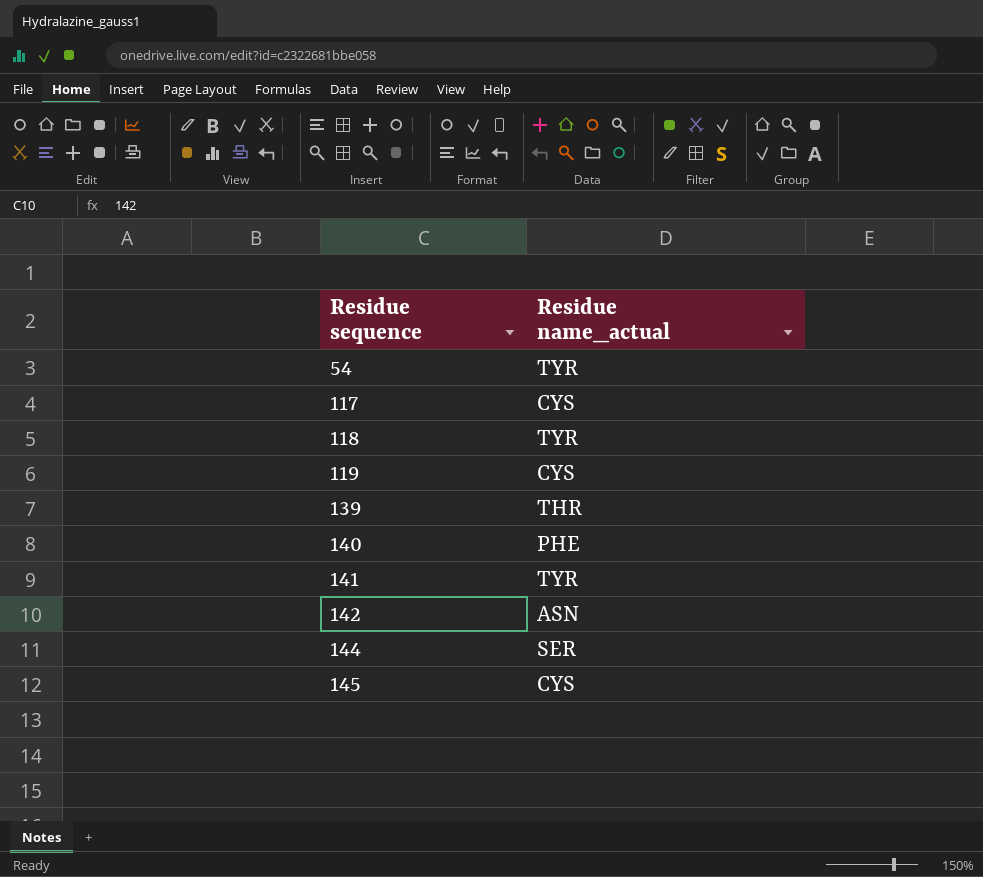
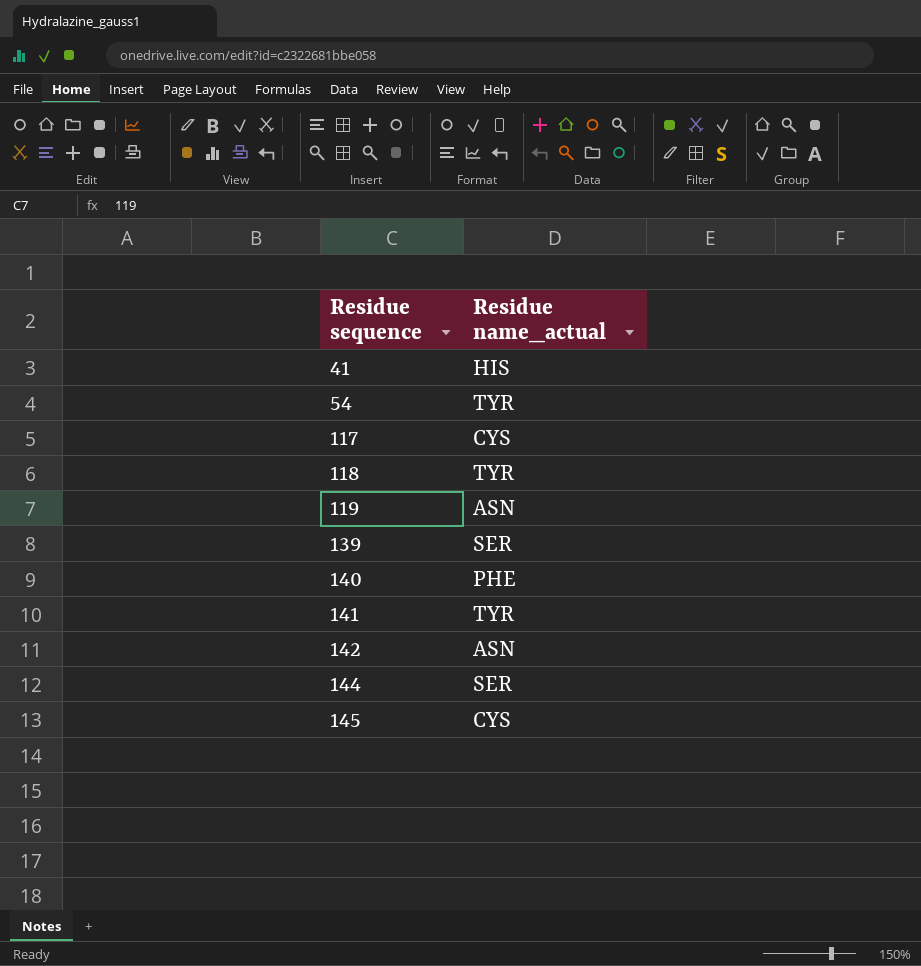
row 41: none -> HIS
119 | Residue name_actual: CYS -> ASN
139 | Residue name_actual: THR -> SER

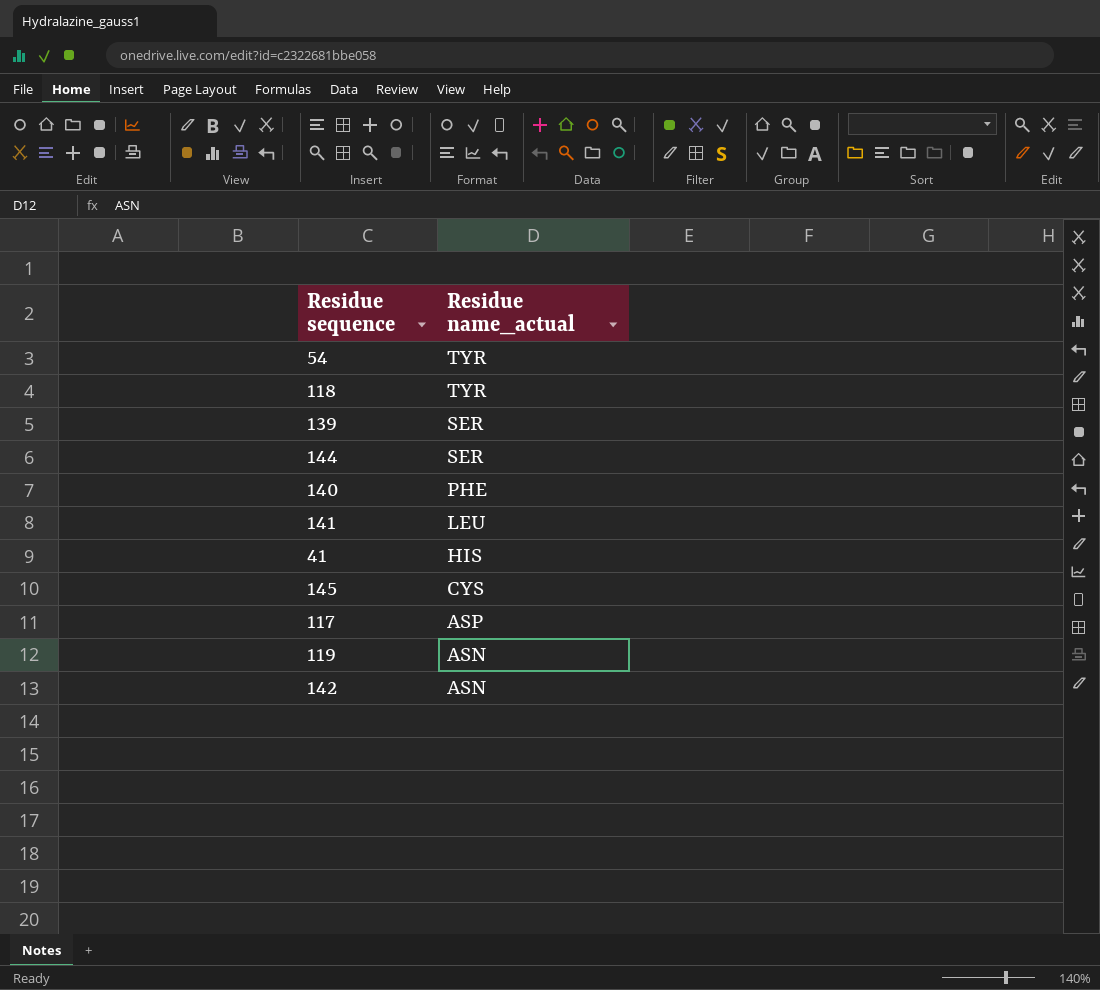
row order: Residue sequence ascending -> Residue name_actual descending
141 | Residue name_actual: TYR -> LEU
117 | Residue name_actual: CYS -> ASP

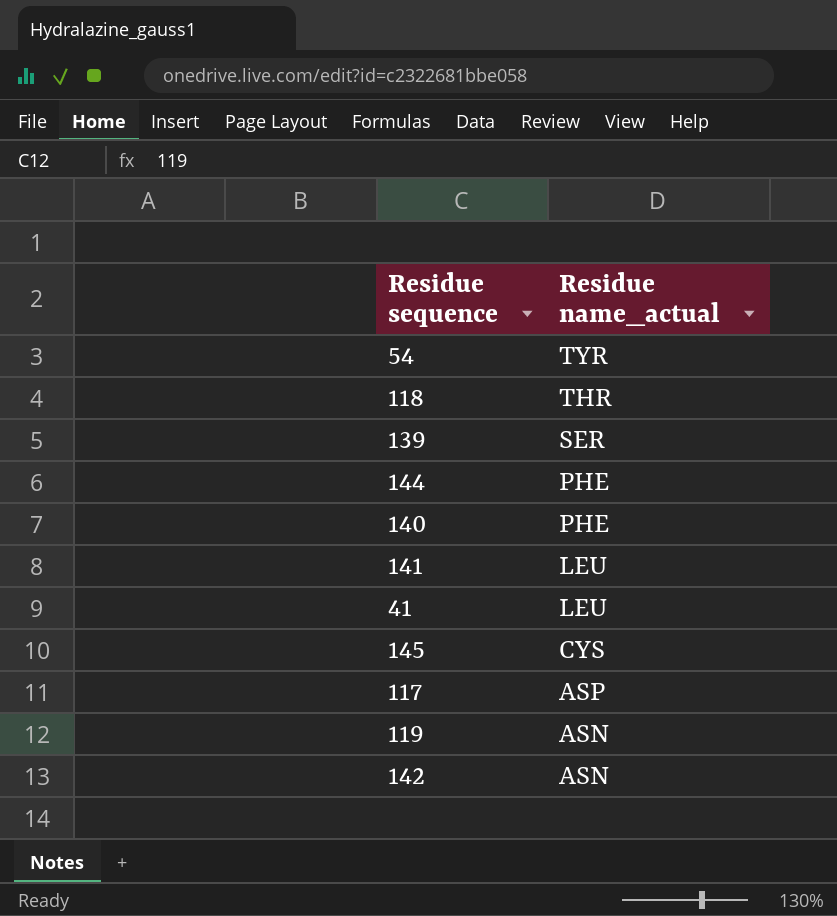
118 | Residue name_actual: TYR -> THR
144 | Residue name_actual: SER -> PHE
41 | Residue name_actual: HIS -> LEU

